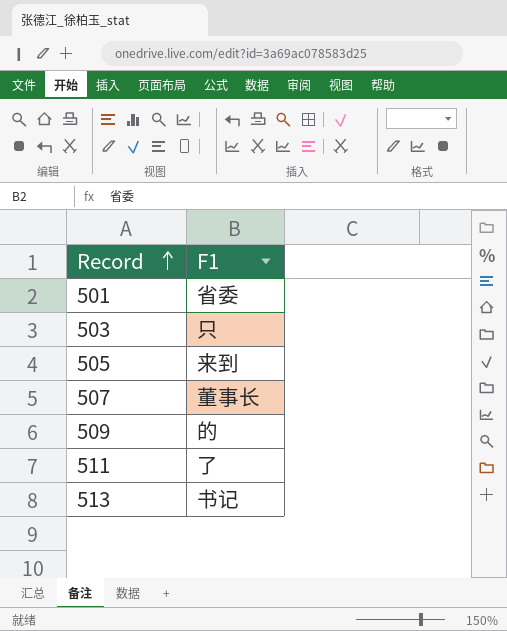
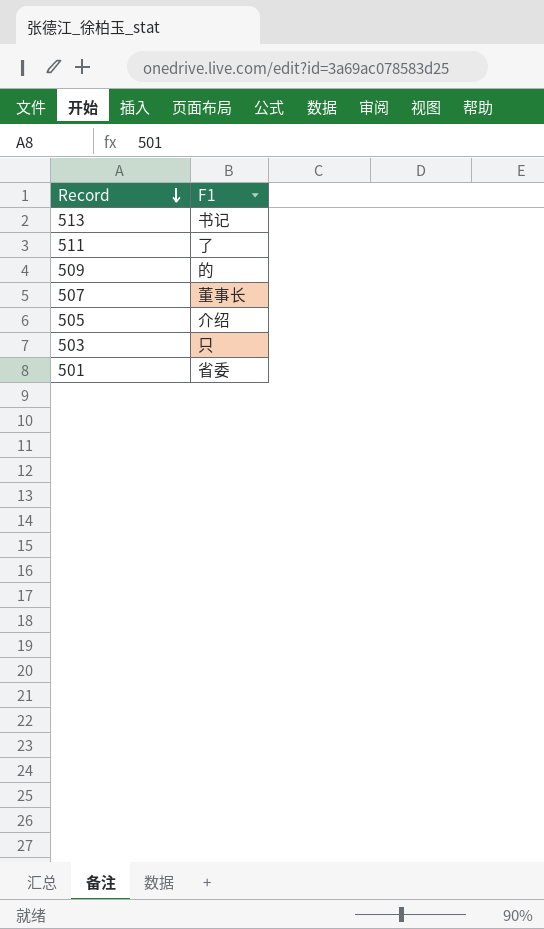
row order: Record ascending -> Record descending
505 | F1: 来到 -> 介绍

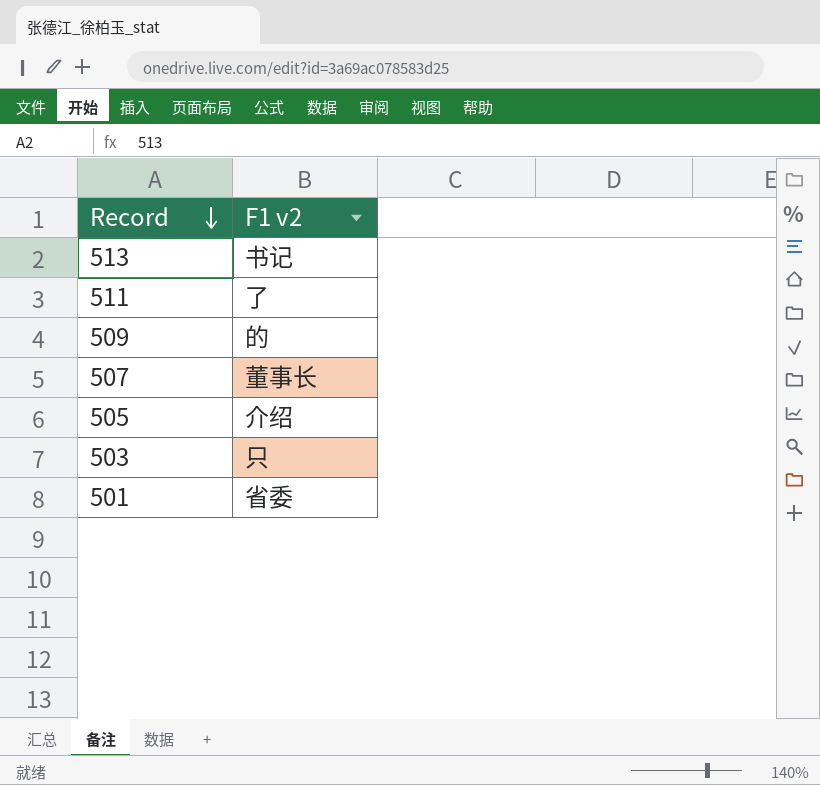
column name: F1 -> F1 v2

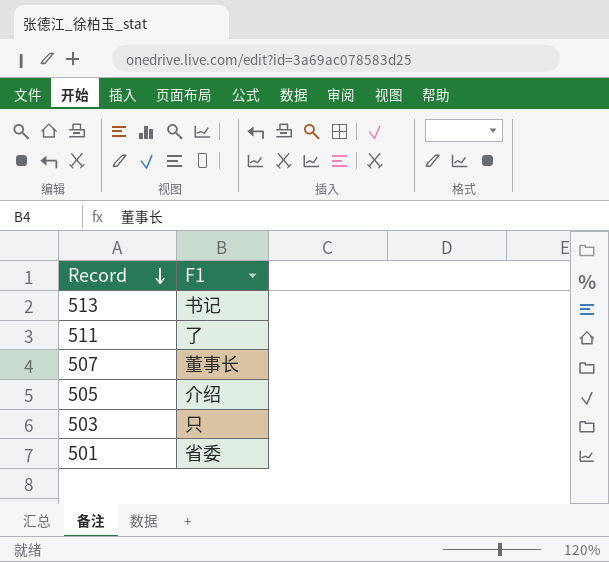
column name: F1 v2 -> F1
row 509: 的 -> none

